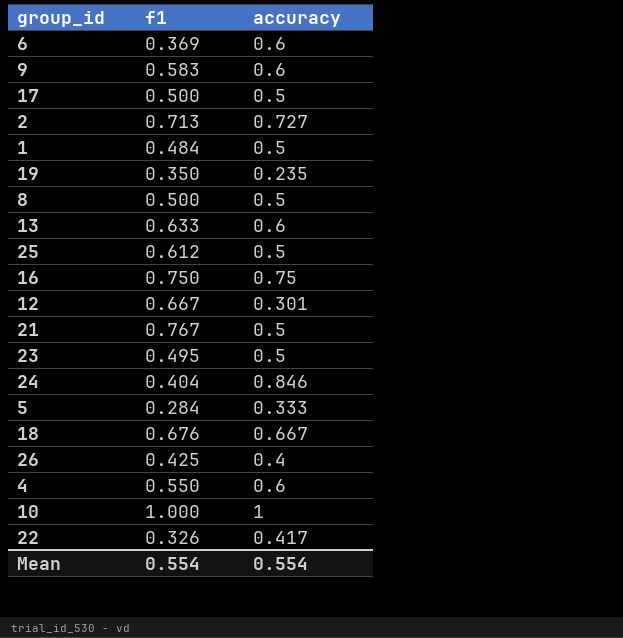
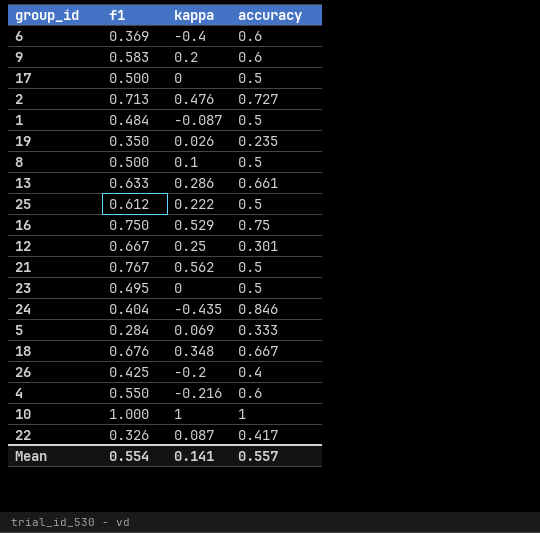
column kappa | position: none -> 3
13 | accuracy: 0.6 -> 0.661
Mean | accuracy: 0.554 -> 0.557

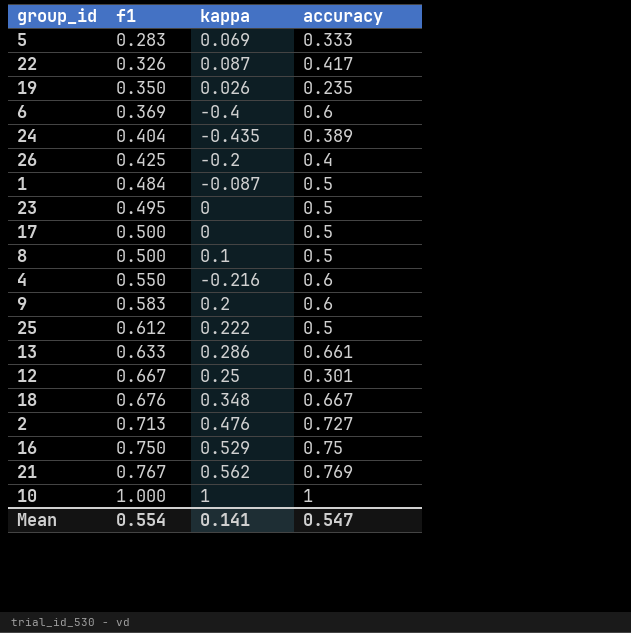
row order: none -> f1 ascending
5 | f1: 0.284 -> 0.283
24 | accuracy: 0.846 -> 0.389
21 | accuracy: 0.5 -> 0.769
Mean | accuracy: 0.557 -> 0.547

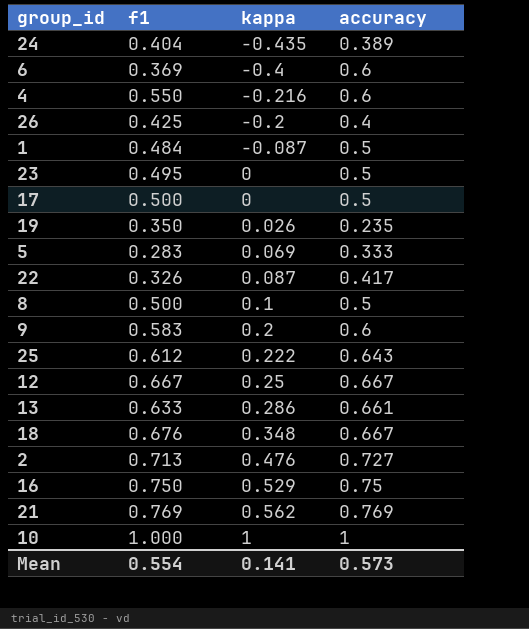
row order: f1 ascending -> kappa ascending
25 | accuracy: 0.5 -> 0.643
12 | accuracy: 0.301 -> 0.667
21 | f1: 0.767 -> 0.769
Mean | accuracy: 0.547 -> 0.573

